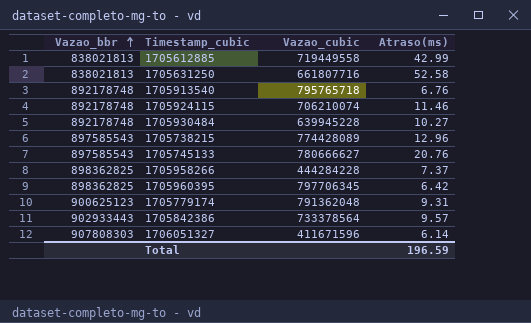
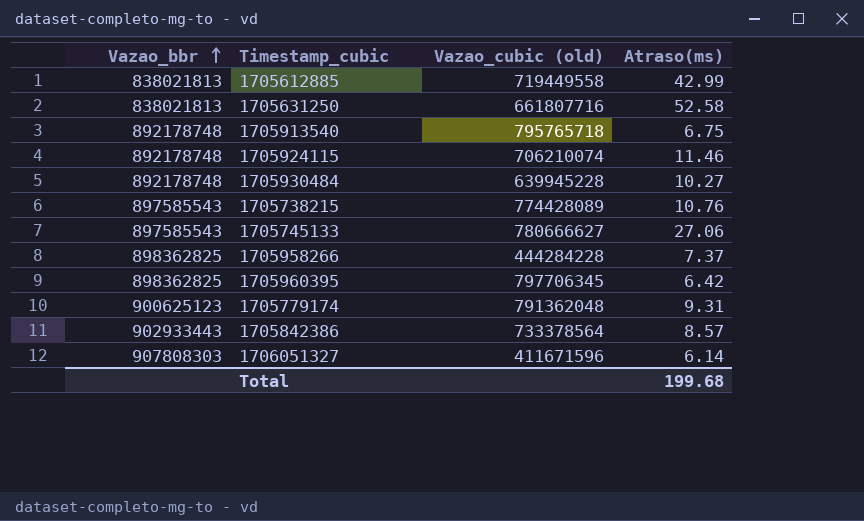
column name: Vazao_cubic -> Vazao_cubic (old)
1705913540 | Atraso(ms): 6.76 -> 6.75
1705738215 | Atraso(ms): 12.96 -> 10.76
1705745133 | Atraso(ms): 20.76 -> 27.06
1705842386 | Atraso(ms): 9.57 -> 8.57
Total | Atraso(ms): 196.59 -> 199.68

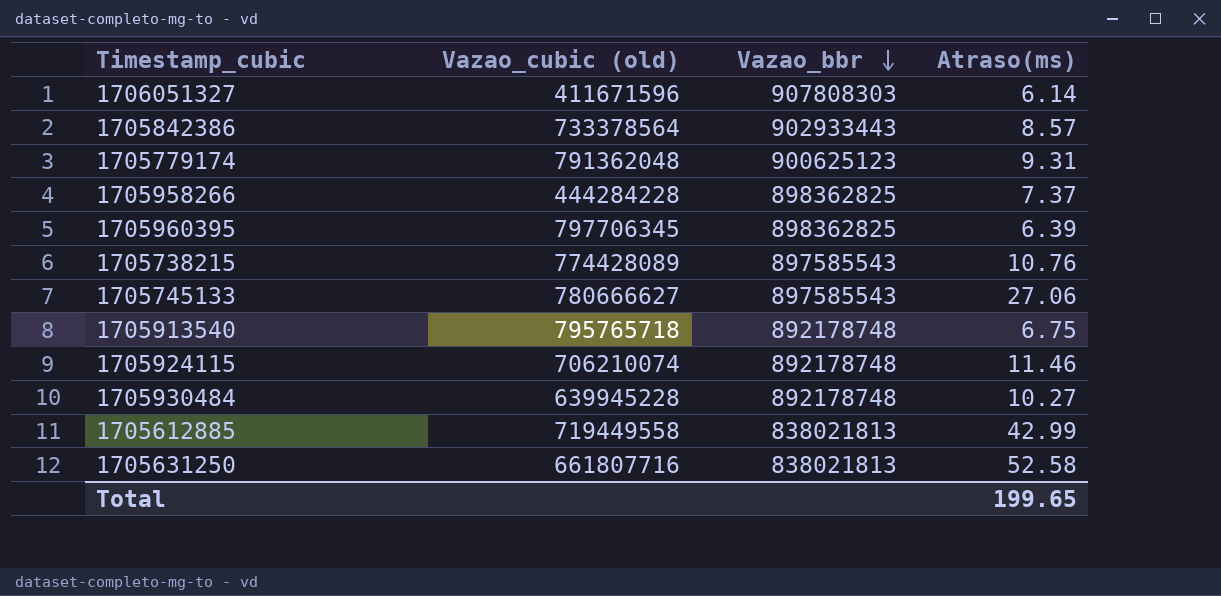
row order: Vazao_bbr ascending -> Vazao_bbr descending
column Vazao_bbr | position: 1 -> 3
1705960395 | Atraso(ms): 6.42 -> 6.39
Total | Atraso(ms): 199.68 -> 199.65

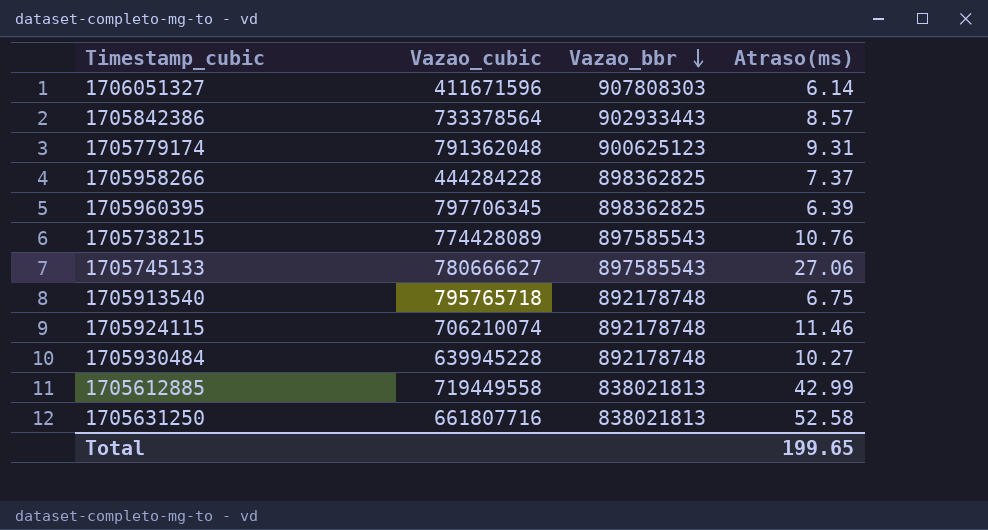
column name: Vazao_cubic (old) -> Vazao_cubic

